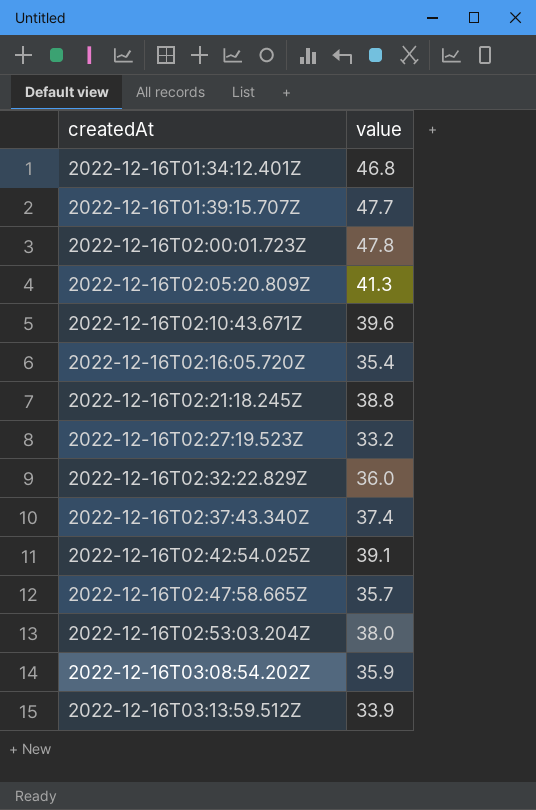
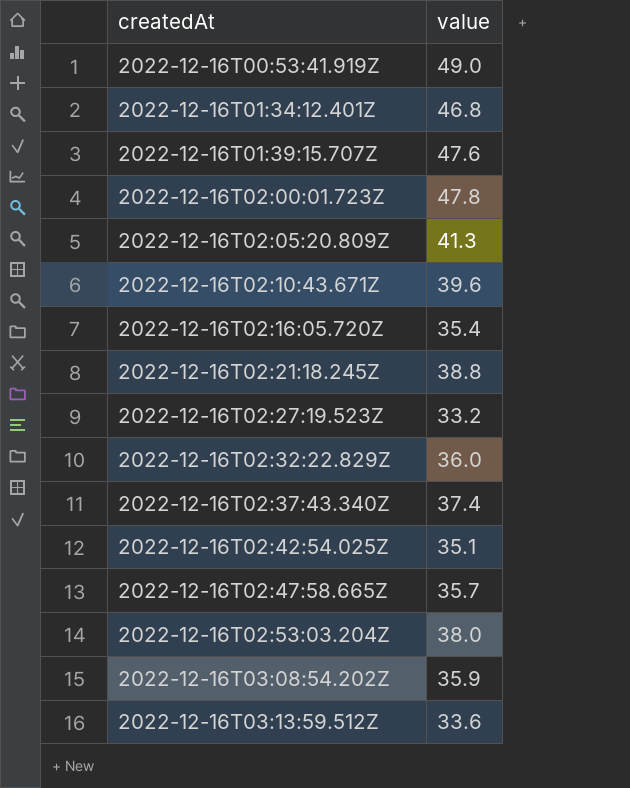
row 2022-12-16T00:53:41.919Z: none -> 49.0
2022-12-16T01:39:15.707Z | value: 47.7 -> 47.6
2022-12-16T02:42:54.025Z | value: 39.1 -> 35.1
2022-12-16T03:13:59.512Z | value: 33.9 -> 33.6

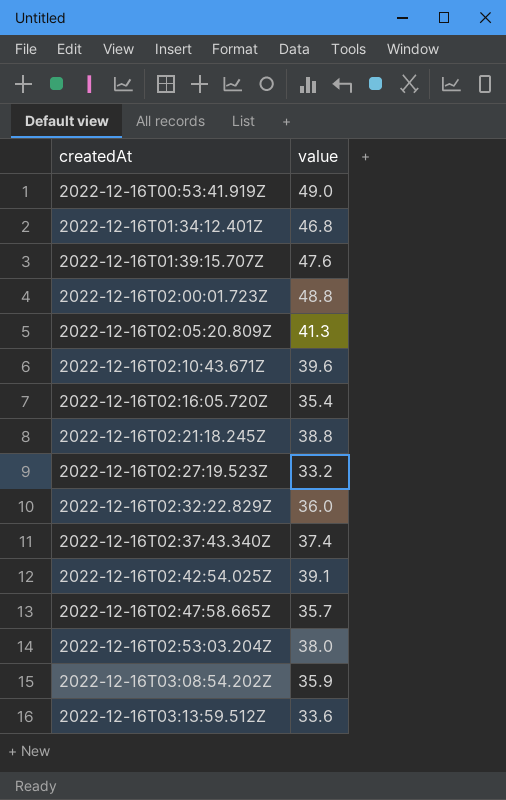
2022-12-16T02:00:01.723Z | value: 47.8 -> 48.8
2022-12-16T02:42:54.025Z | value: 35.1 -> 39.1

